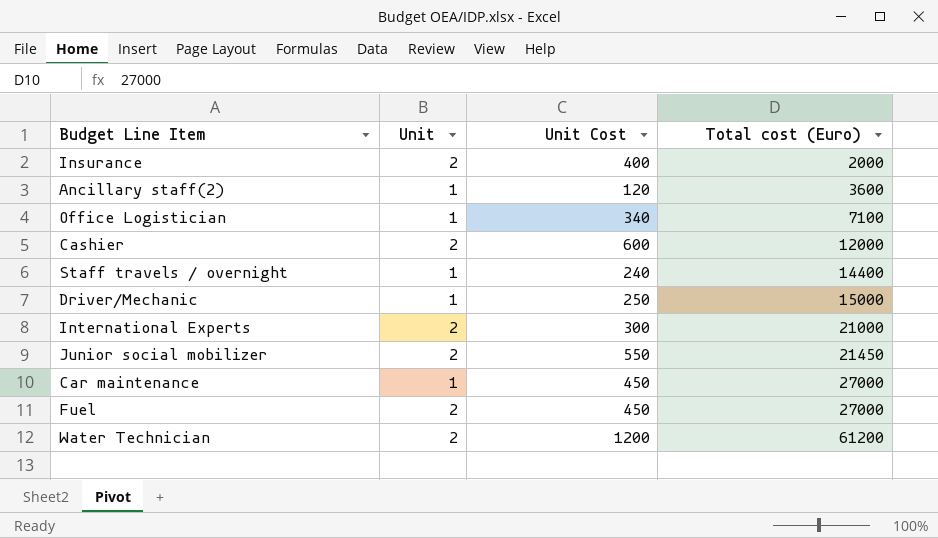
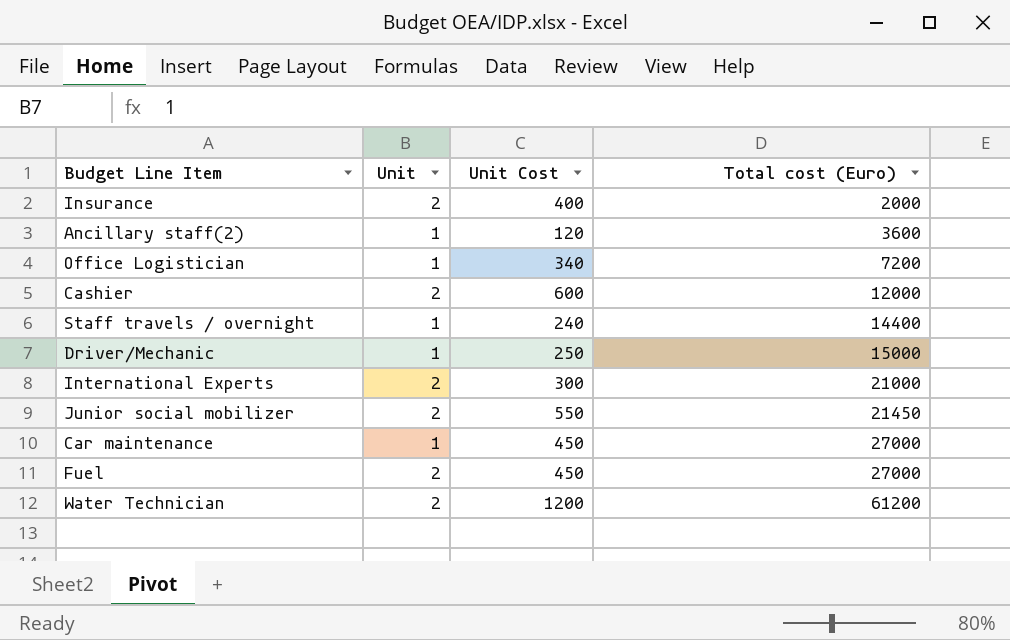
Office Logistician | Total cost (Euro): 7100 -> 7200

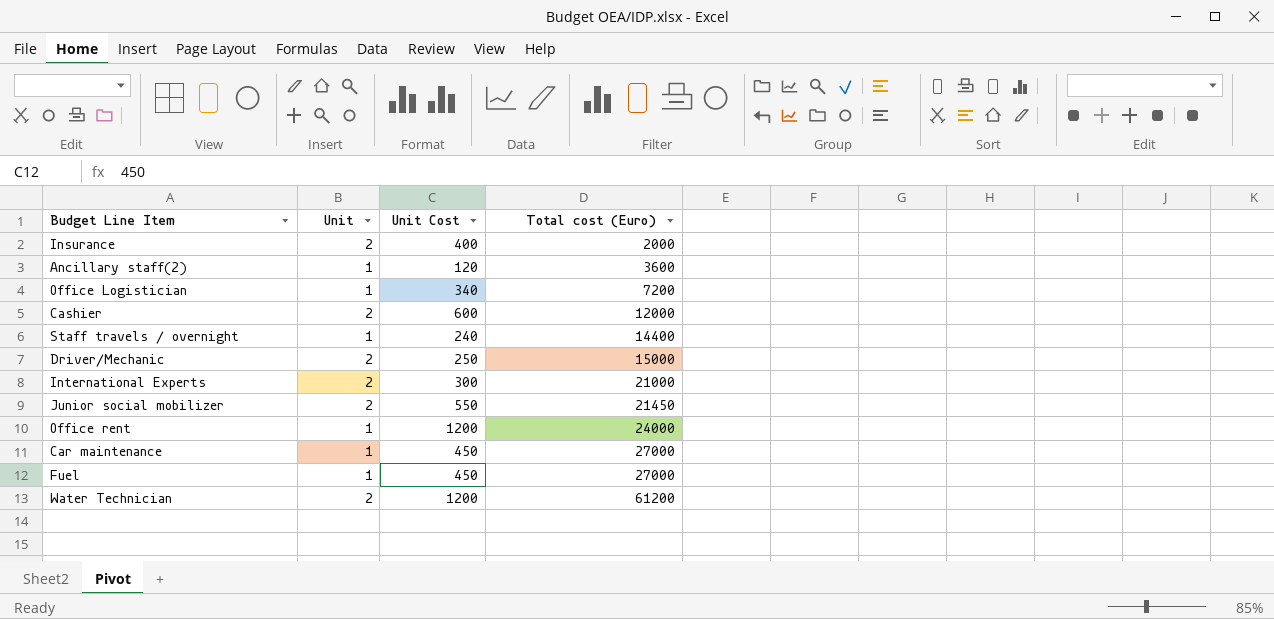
Driver/Mechanic | Unit: 1 -> 2
row Office rent: none -> 1 | 1200 | 24000
Fuel | Unit: 2 -> 1

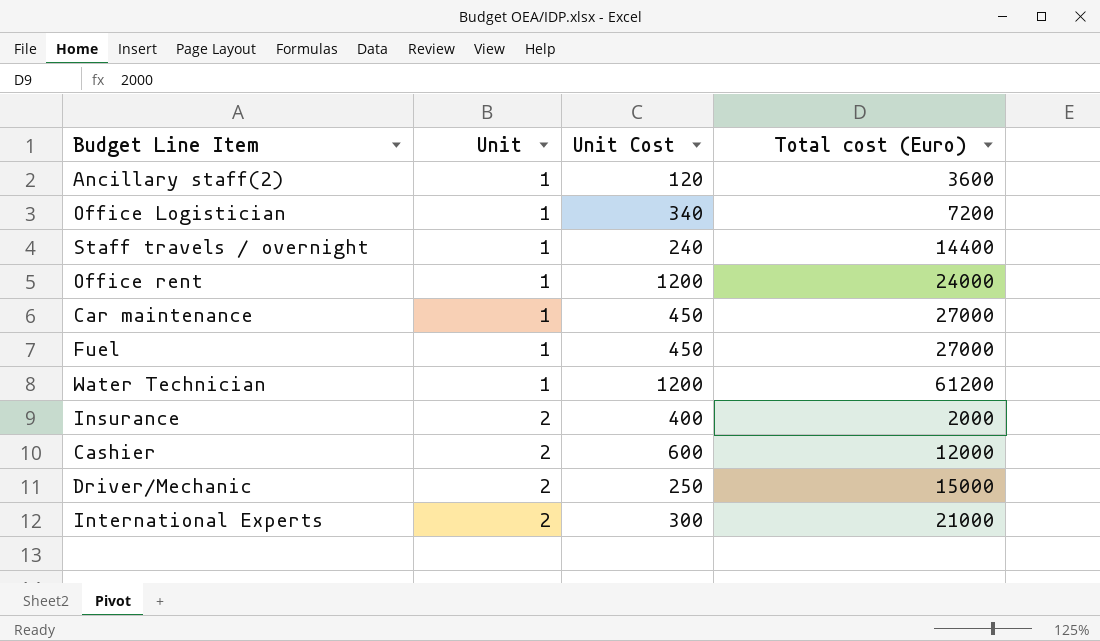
row order: Total cost (Euro) ascending -> Unit ascending
row Junior social mobilizer: 2 | 550 | 21450 -> none
Water Technician | Unit: 2 -> 1

